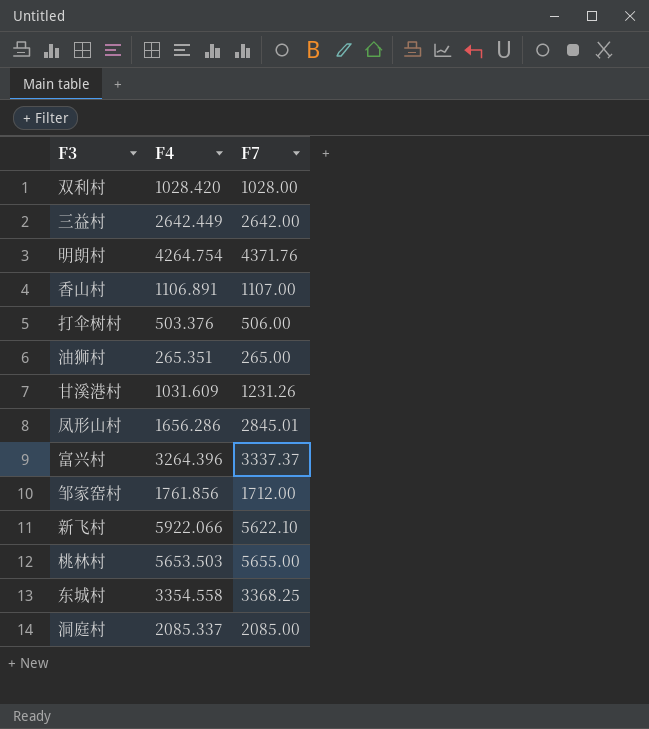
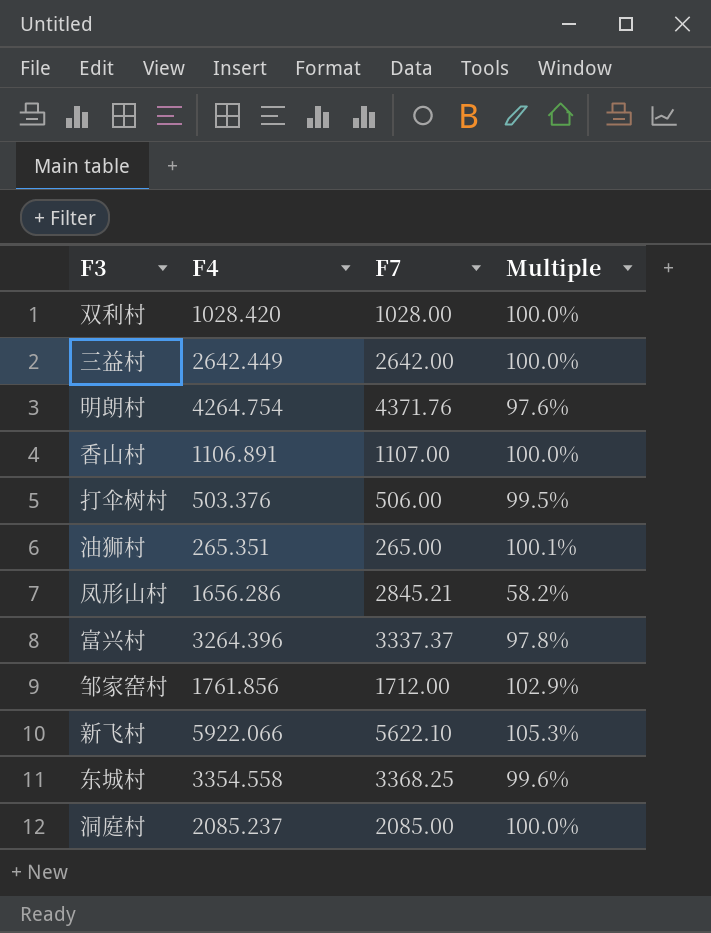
column Multiple | formula: none -> [F4] / [F7]
row 甘溪港村: 1031.609 | 1231.26 -> none
row 桃林村: 5653.503 | 5655.00 -> none
凤形山村 | F7: 2845.01 -> 2845.21
洞庭村 | F4: 2085.337 -> 2085.237

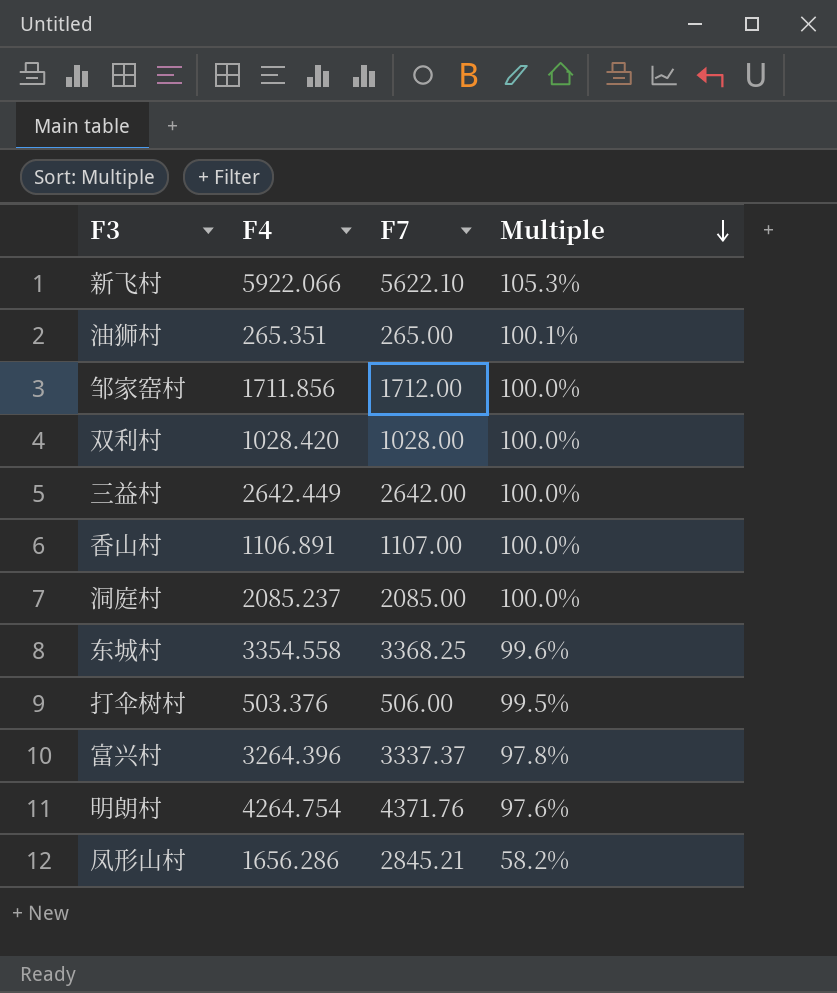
row order: none -> Multiple descending
邹家窑村 | F4: 1761.856 -> 1711.856
邹家窑村 | Multiple: 102.9% -> 100.0%

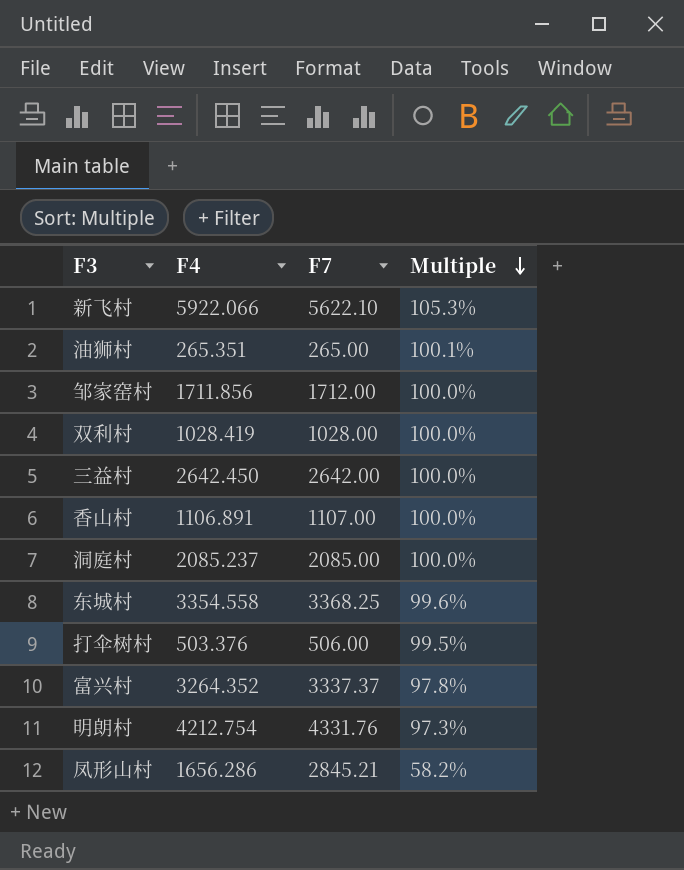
双利村 | F4: 1028.420 -> 1028.419
三益村 | F4: 2642.449 -> 2642.450
富兴村 | F4: 3264.396 -> 3264.352
明朗村 | F4: 4264.754 -> 4212.754
明朗村 | F7: 4371.76 -> 4331.76
明朗村 | Multiple: 97.6% -> 97.3%

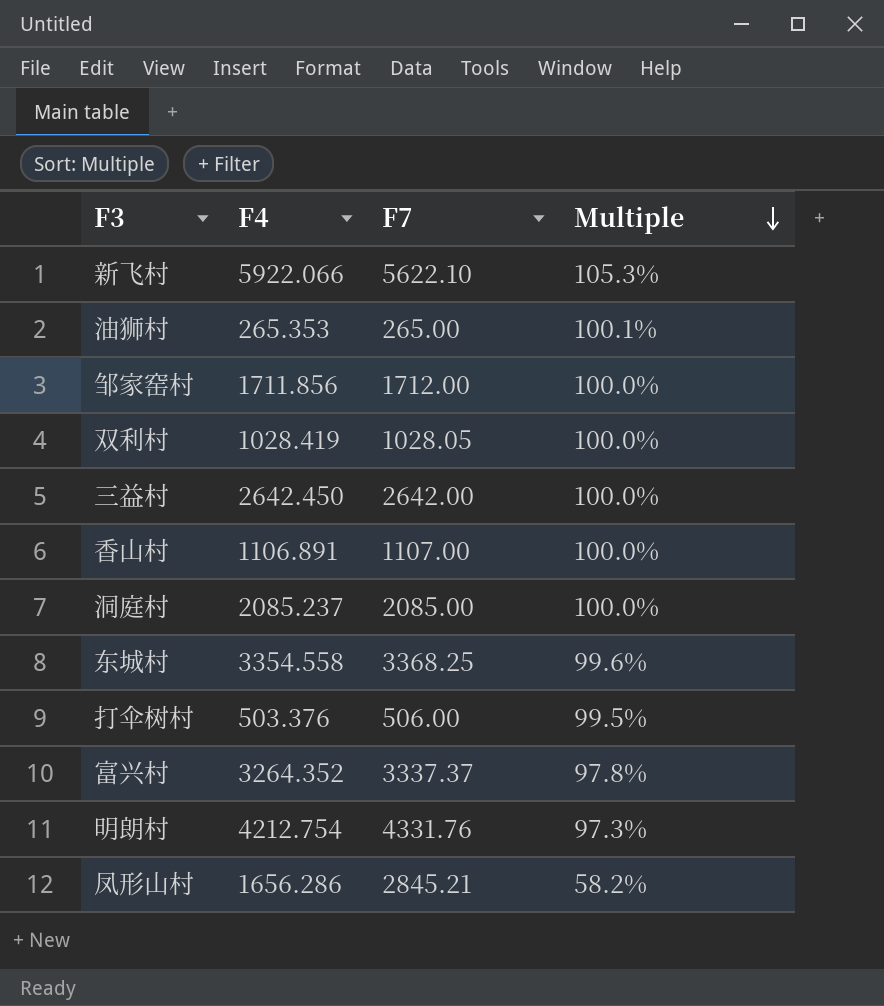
油狮村 | F4: 265.351 -> 265.353
双利村 | F7: 1028.00 -> 1028.05

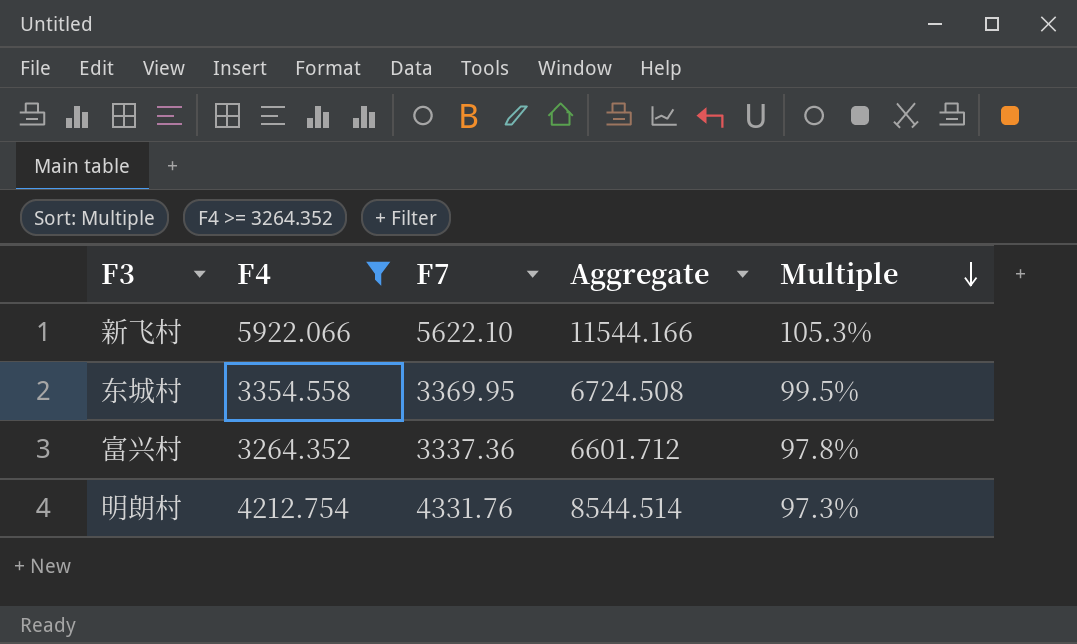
filter: none -> F4 >= 3264.352
column Aggregate | formula: none -> [F4] + [F7]
东城村 | F7: 3368.25 -> 3369.95
东城村 | Multiple: 99.6% -> 99.5%
富兴村 | F7: 3337.37 -> 3337.36

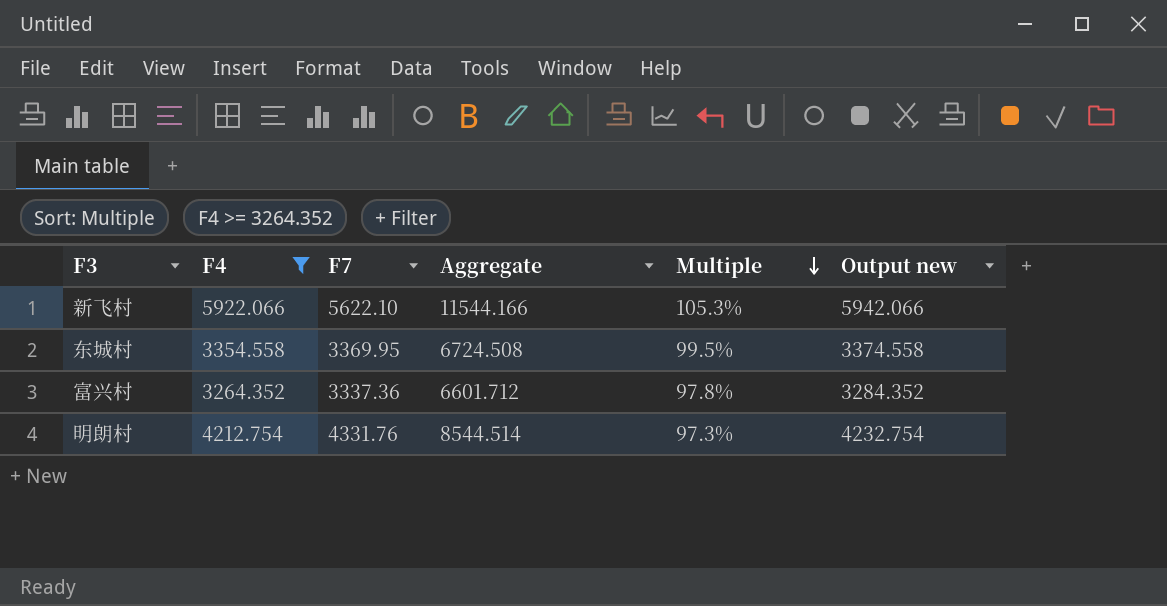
column Output new | formula: none -> [F4] + 20

